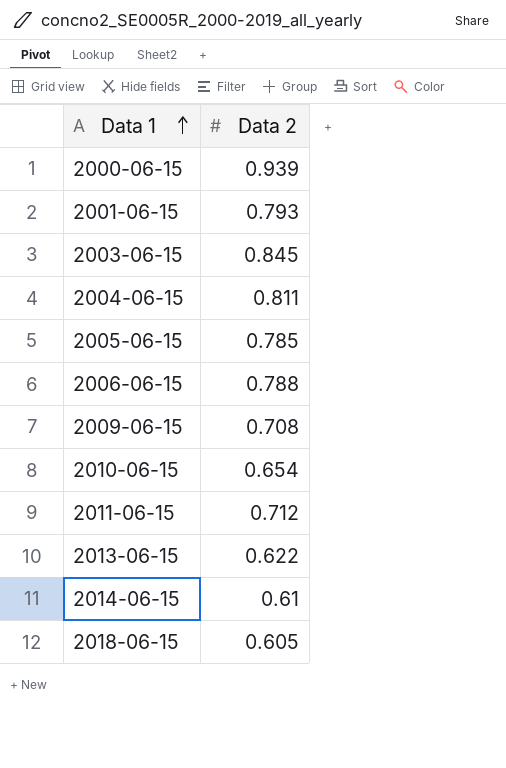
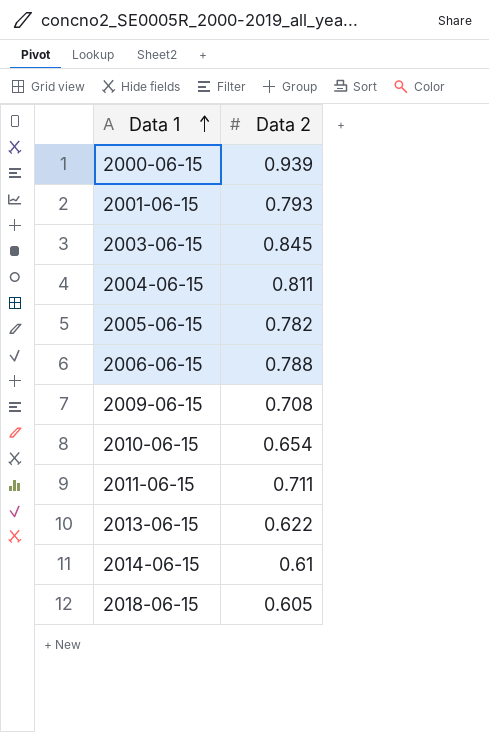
2005-06-15 | Data 2: 0.785 -> 0.782
2011-06-15 | Data 2: 0.712 -> 0.711

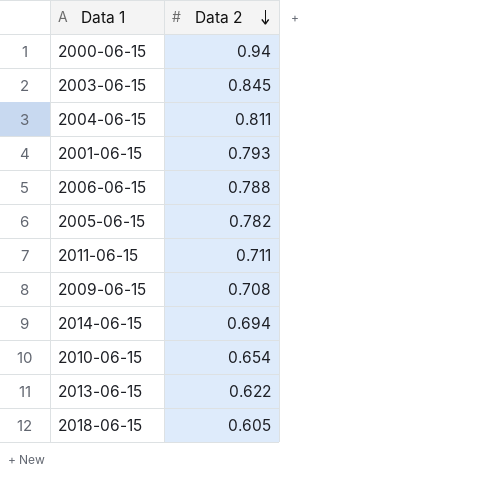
row order: Data 1 ascending -> Data 2 descending
2000-06-15 | Data 2: 0.939 -> 0.94
2014-06-15 | Data 2: 0.61 -> 0.694

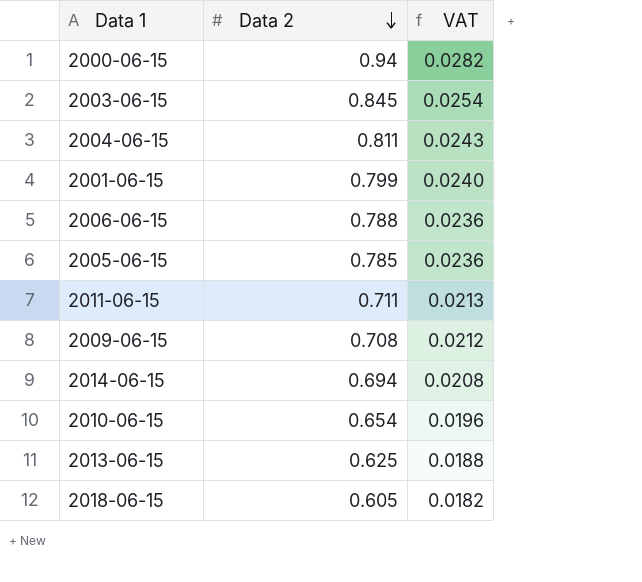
column VAT | formula: none -> [Data 2] * 0.03
2001-06-15 | Data 2: 0.793 -> 0.799
2005-06-15 | Data 2: 0.782 -> 0.785
2013-06-15 | Data 2: 0.622 -> 0.625

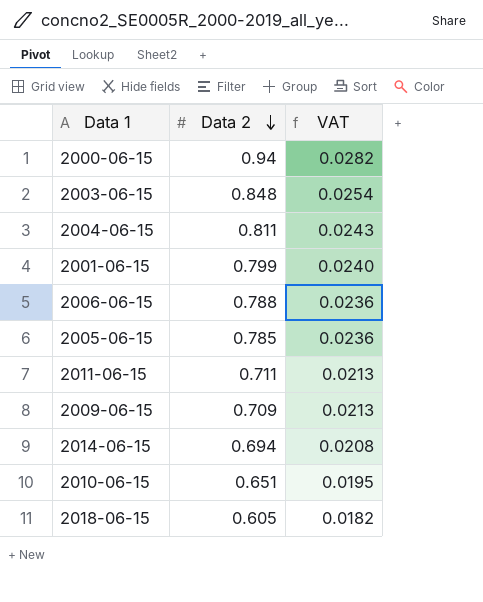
row 2013-06-15: 0.625 | 0.0188 -> none
2003-06-15 | Data 2: 0.845 -> 0.848
2009-06-15 | Data 2: 0.708 -> 0.709
2009-06-15 | VAT: 0.0212 -> 0.0213
2010-06-15 | Data 2: 0.654 -> 0.651
2010-06-15 | VAT: 0.0196 -> 0.0195

